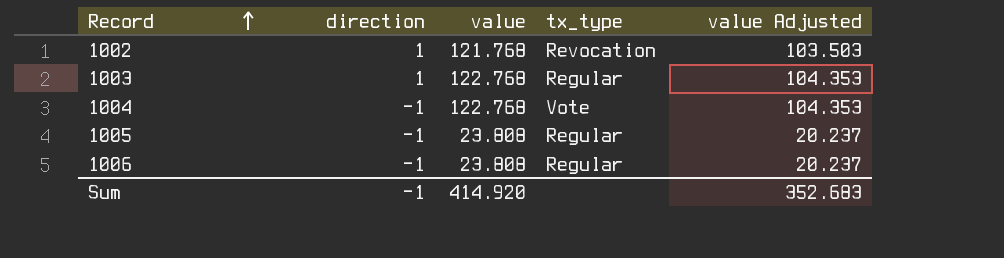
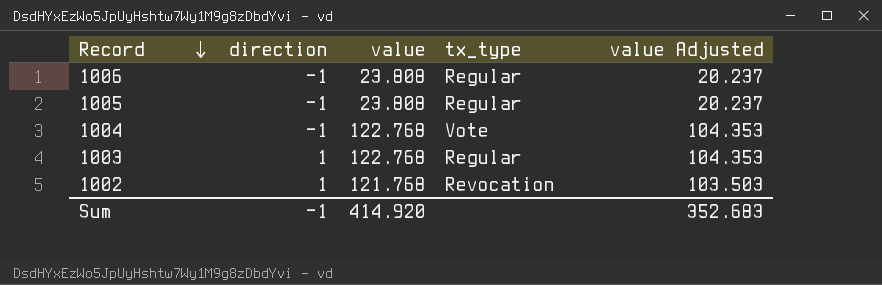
row order: Record ascending -> Record descending

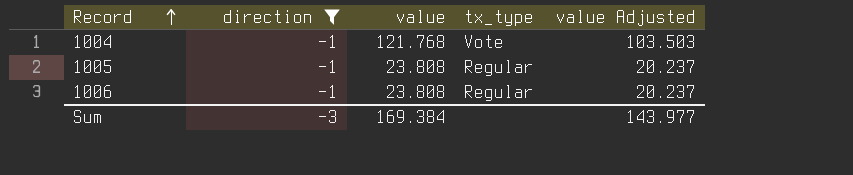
filter: none -> direction = -1
row order: Record descending -> Record ascending
1004 | value: 122.768 -> 121.768
1004 | value Adjusted: 104.353 -> 103.503
Sum | direction: -1 -> -3
Sum | value: 414.920 -> 169.384
Sum | value Adjusted: 352.683 -> 143.977

